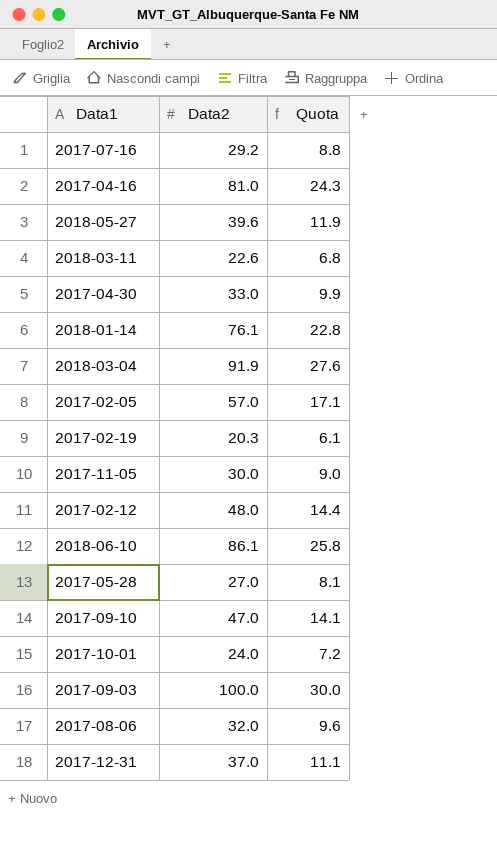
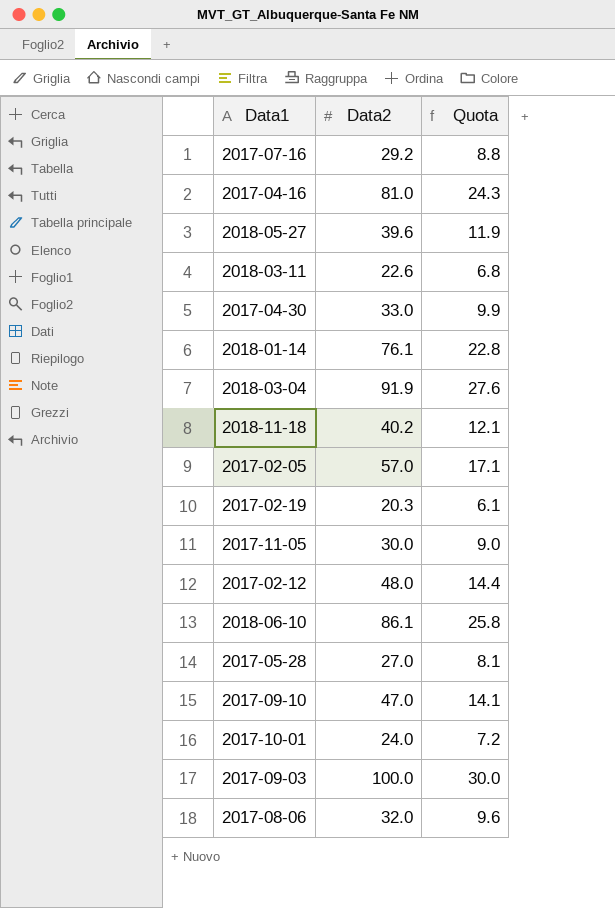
row 2017-12-31: 37.0 | 11.1 -> none
row 2018-11-18: none -> 40.2 | 12.1

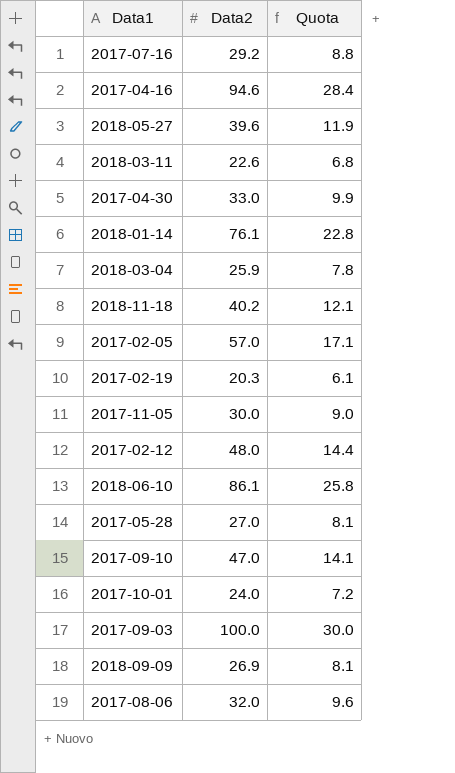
2017-04-16 | Data2: 81.0 -> 94.6
2017-04-16 | Quota: 24.3 -> 28.4
2018-03-04 | Data2: 91.9 -> 25.9
2018-03-04 | Quota: 27.6 -> 7.8
row 2018-09-09: none -> 26.9 | 8.1

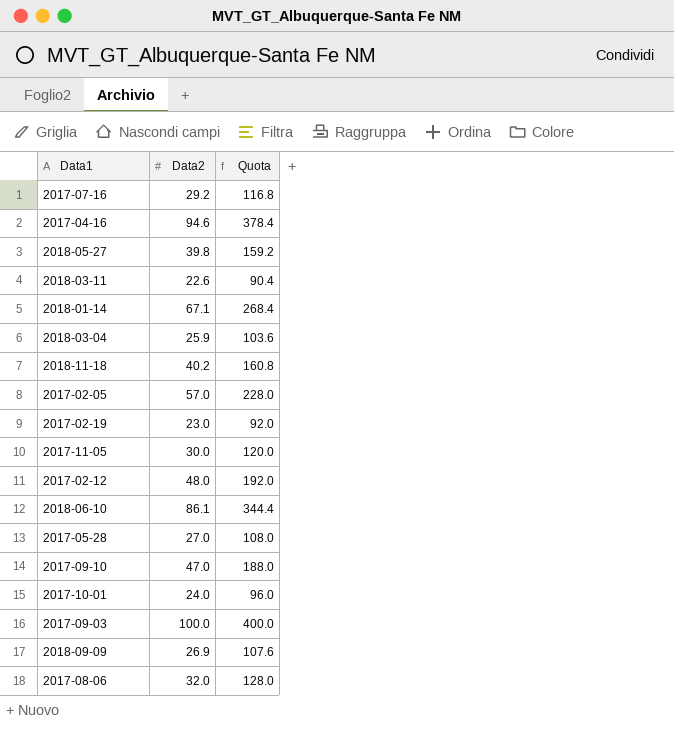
column Quota | formula: [Data2] * 0.3 -> [Data2] * 4
row 2017-04-30: 33.0 | 9.9 -> none
2018-05-27 | Data2: 39.6 -> 39.8
2018-01-14 | Data2: 76.1 -> 67.1
2017-02-19 | Data2: 20.3 -> 23.0

